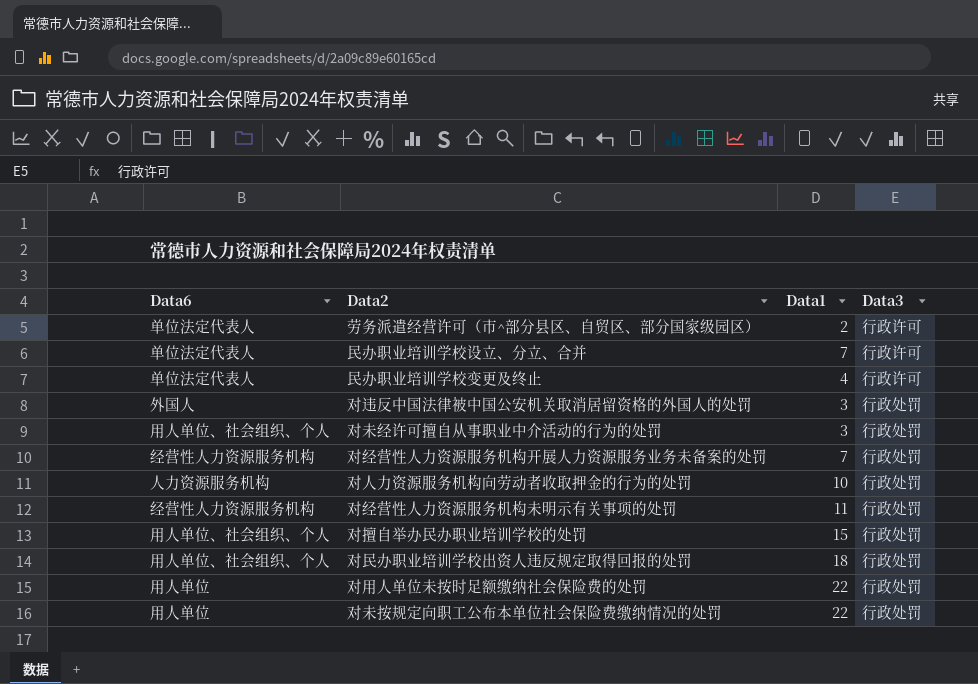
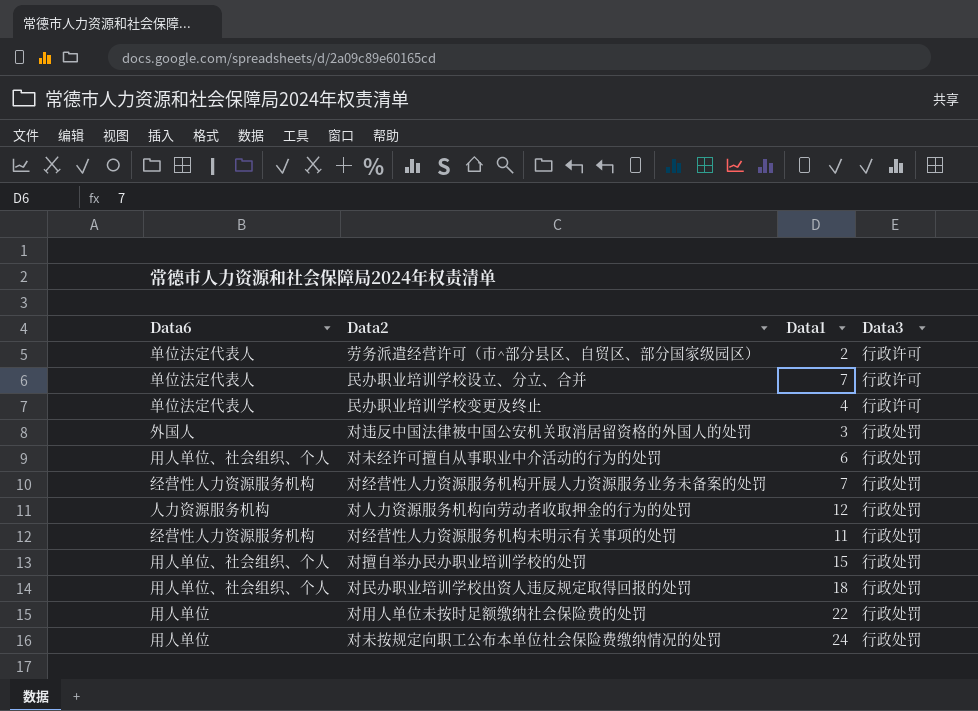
对未经许可擅自从事职业中介活动的行为的处罚 | Data1: 3 -> 6
对人力资源服务机构向劳动者收取押金的行为的处罚 | Data1: 10 -> 12
对未按规定向职工公布本单位社会保险费缴纳情况的处罚 | Data1: 22 -> 24

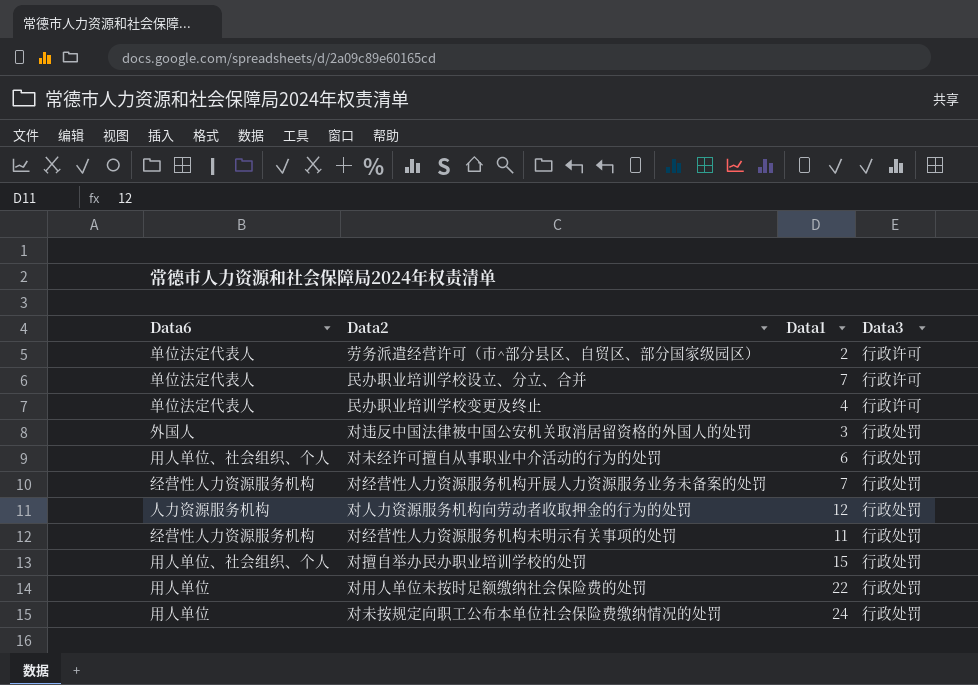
row 对民办职业培训学校出资人违反规定取得回报的处罚: 用人单位、社会组织、个人 | 18 | 行政处罚 -> none

